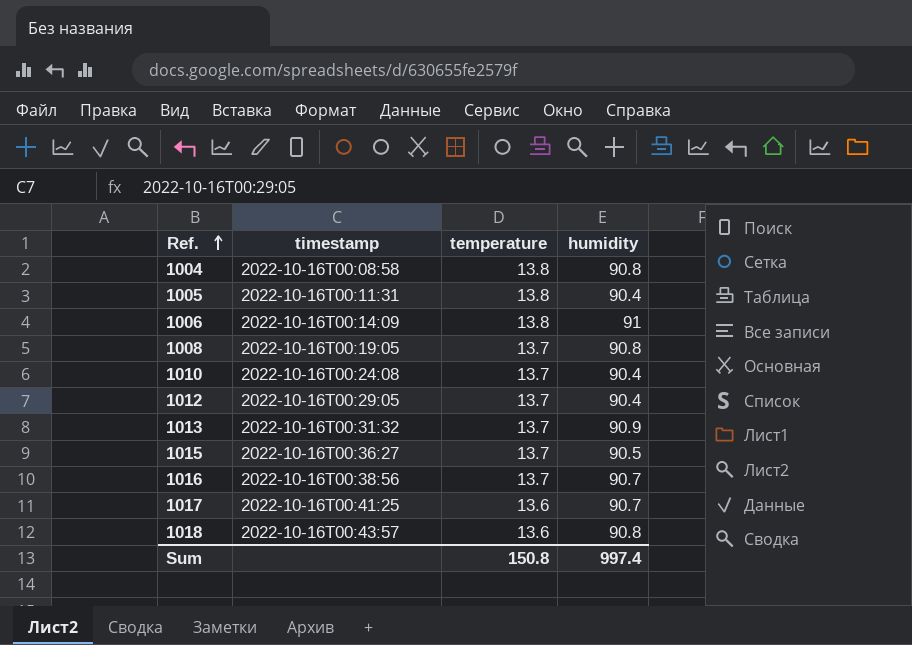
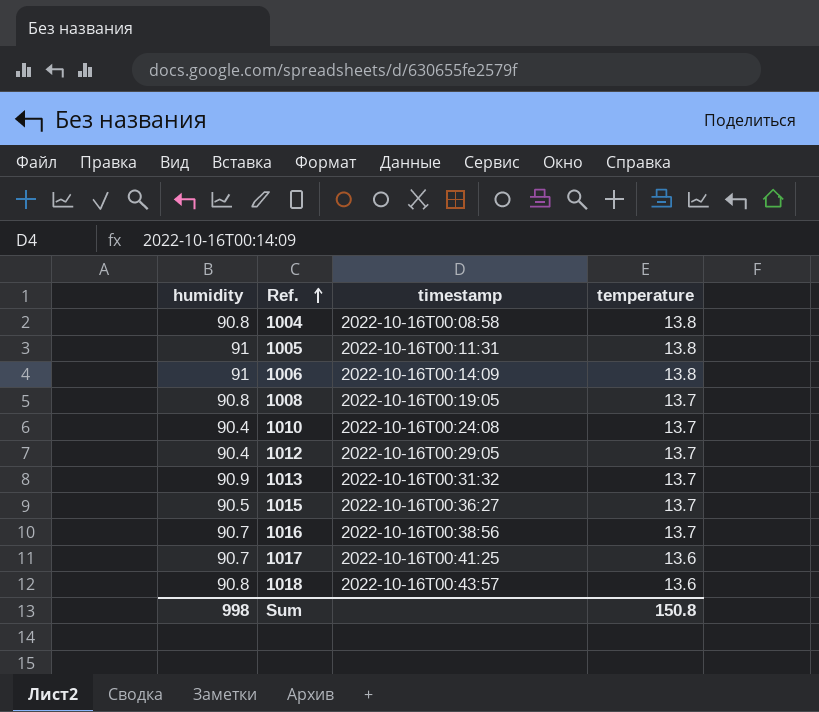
column humidity | position: 4 -> 1
1005 | humidity: 90.4 -> 91
Sum | humidity: 997.4 -> 998

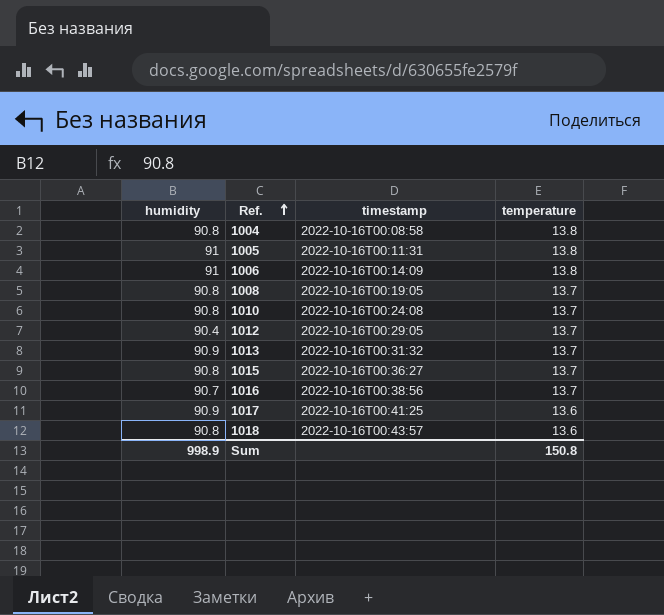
1010 | humidity: 90.4 -> 90.8
1015 | humidity: 90.5 -> 90.8
1017 | humidity: 90.7 -> 90.9
Sum | humidity: 998 -> 998.9

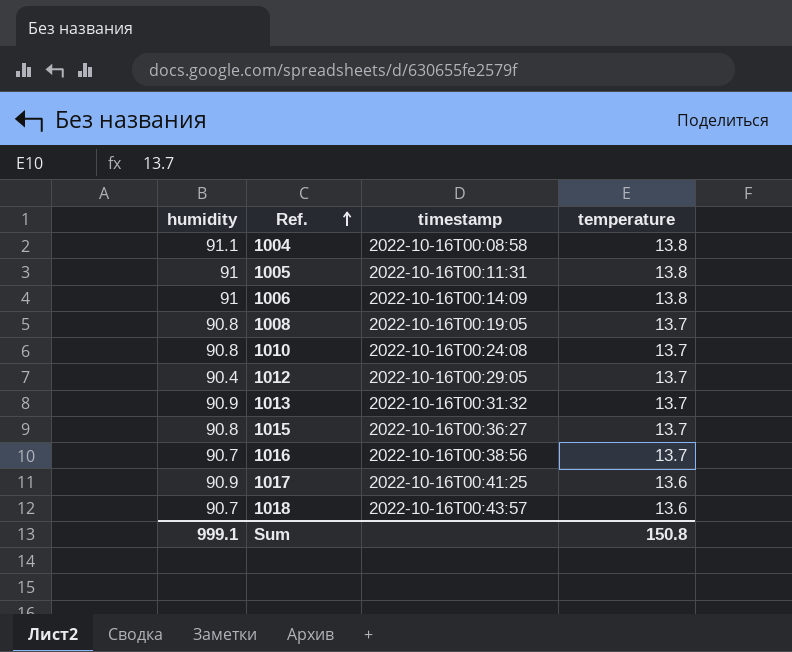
1004 | humidity: 90.8 -> 91.1
1018 | humidity: 90.8 -> 90.7
Sum | humidity: 998.9 -> 999.1

